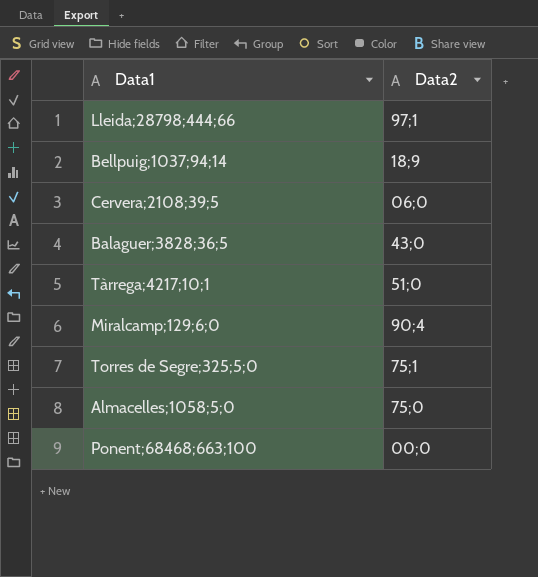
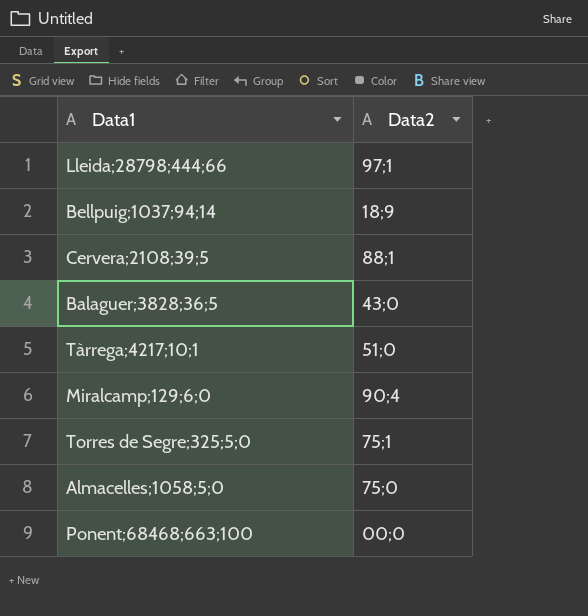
Cervera;2108;39;5 | Data2: 06;0 -> 88;1

